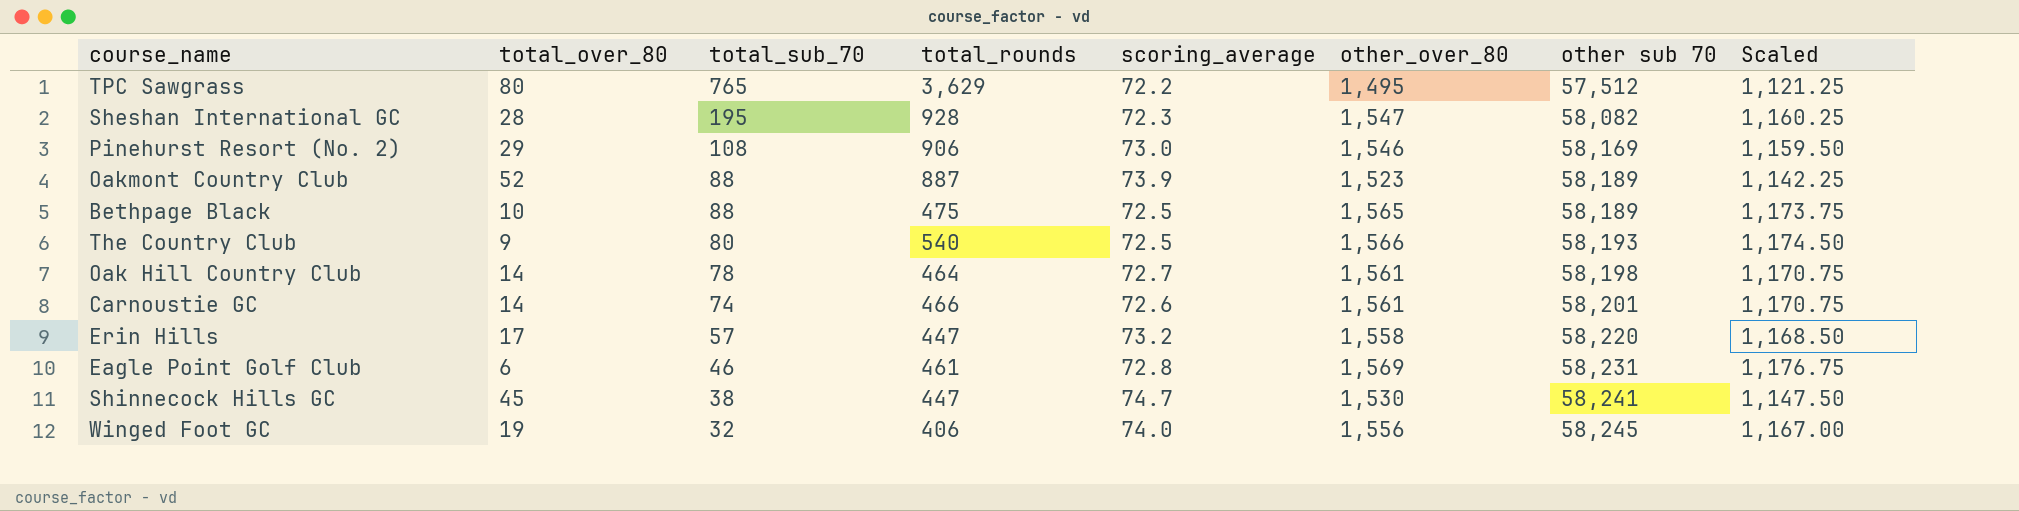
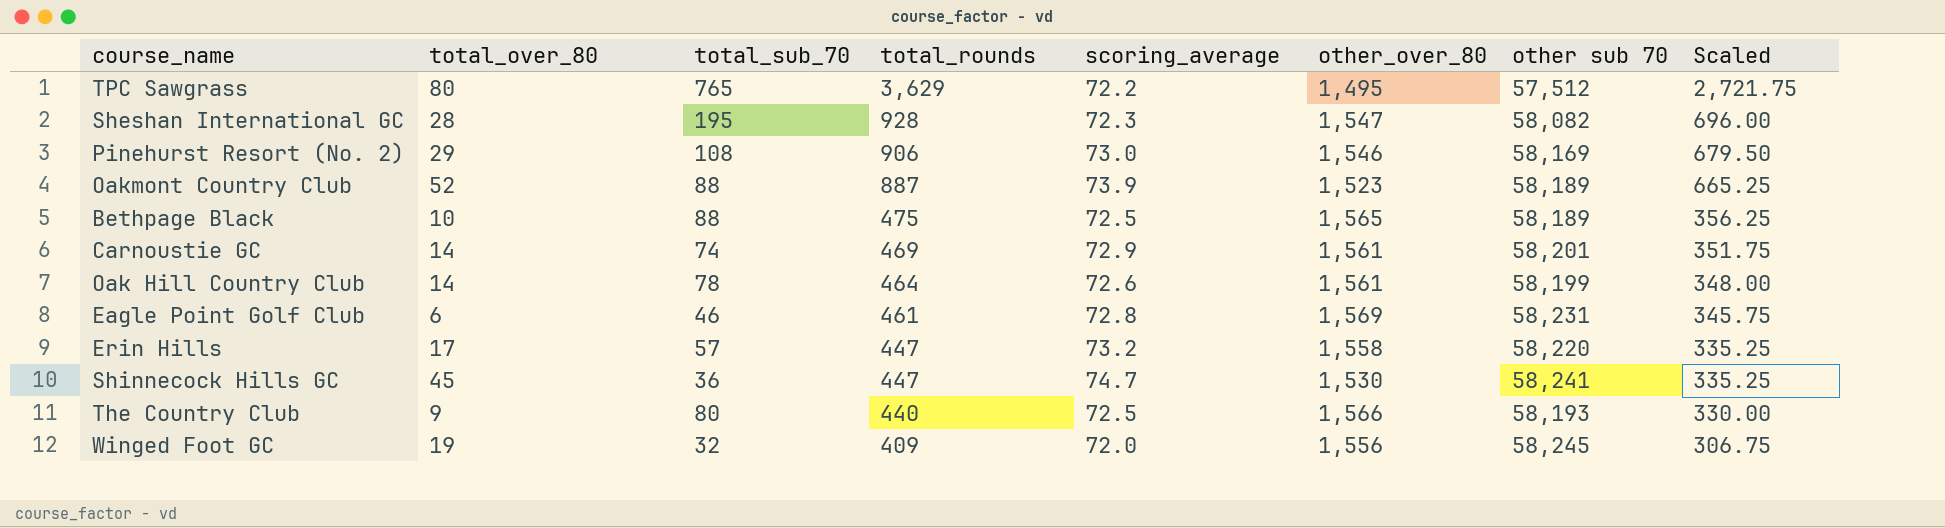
row order: total_sub_70 descending -> total_rounds descending
column Scaled | formula: [other_over_80] * 0.75 -> [total_rounds] * 0.75
Carnoustie GC | total_rounds: 466 -> 469
Carnoustie GC | scoring_average: 72.6 -> 72.9
Oak Hill Country Club | scoring_average: 72.7 -> 72.6
Oak Hill Country Club | other sub 70: 58,198 -> 58,199
Shinnecock Hills GC | total_sub_70: 38 -> 36
The Country Club | total_rounds: 540 -> 440
Winged Foot GC | total_rounds: 406 -> 409
Winged Foot GC | scoring_average: 74.0 -> 72.0

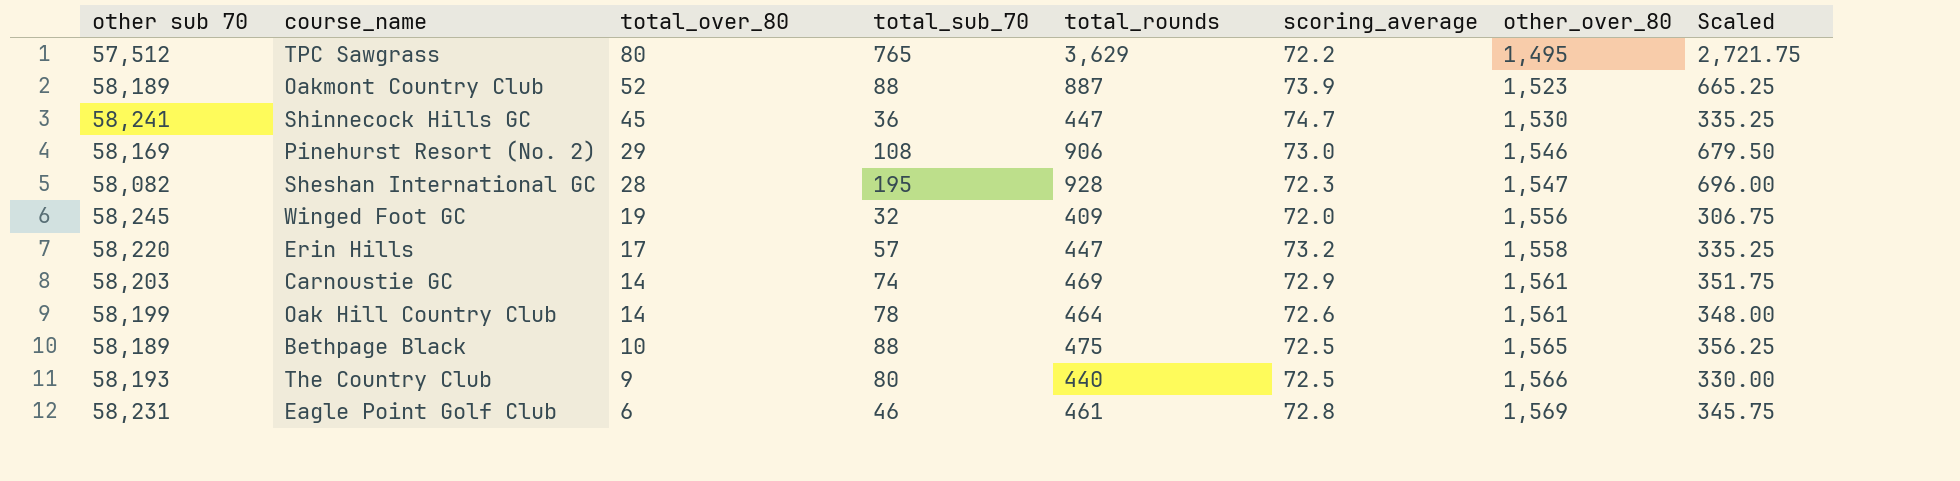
row order: total_rounds descending -> total_over_80 descending
column other sub 70 | position: 7 -> 1
Carnoustie GC | other sub 70: 58,201 -> 58,203

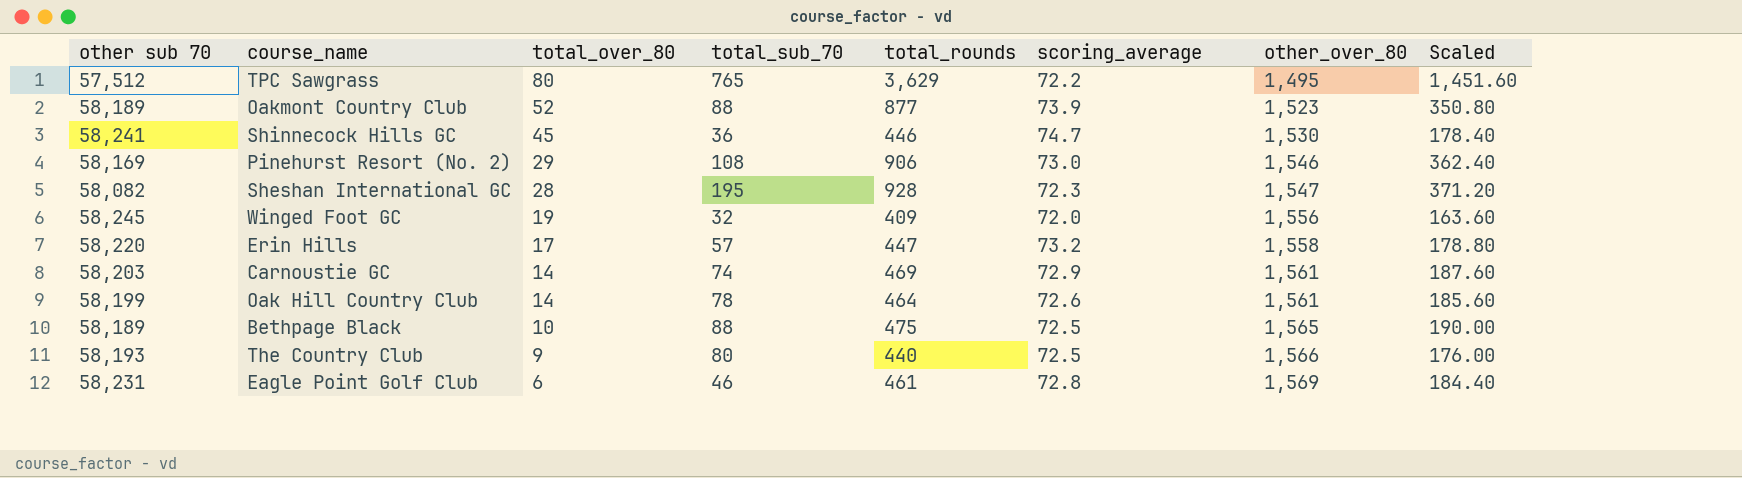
column Scaled | formula: [total_rounds] * 0.75 -> [total_rounds] * 0.4
Oakmont Country Club | total_rounds: 887 -> 877
Shinnecock Hills GC | total_rounds: 447 -> 446

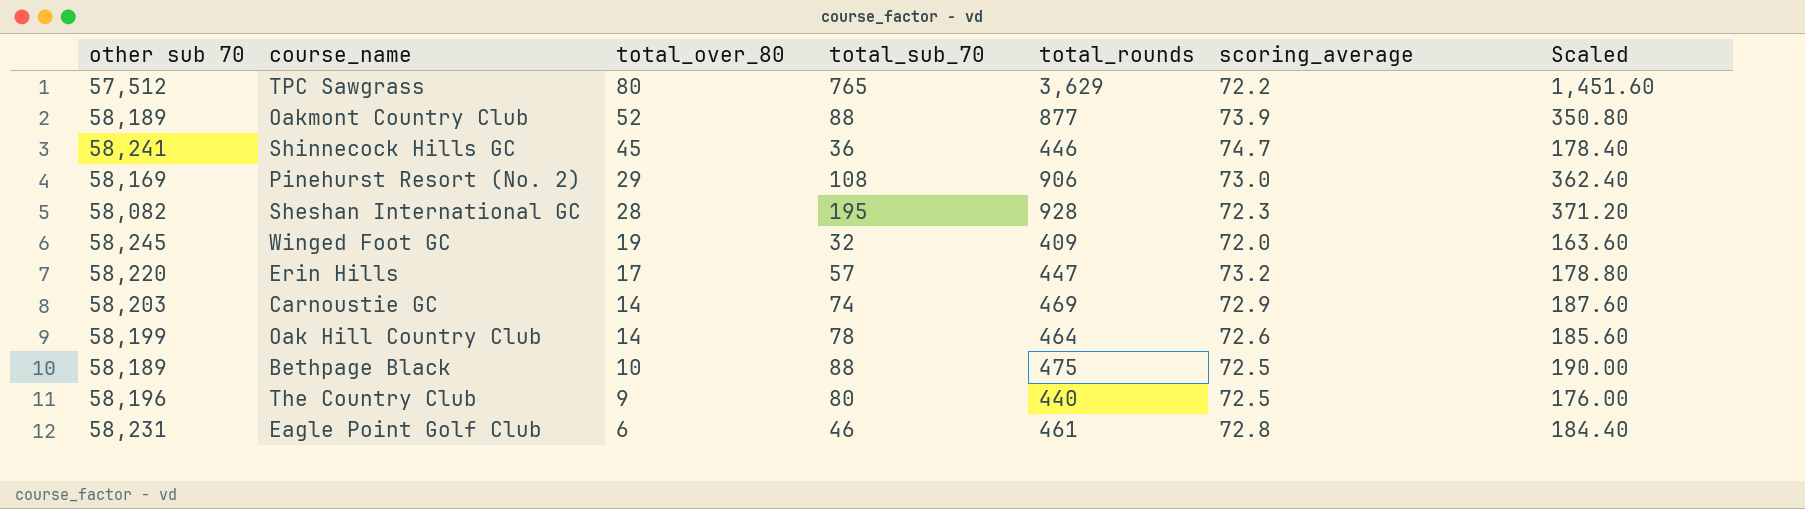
column other_over_80 | position: 7 -> none
The Country Club | other sub 70: 58,193 -> 58,196

